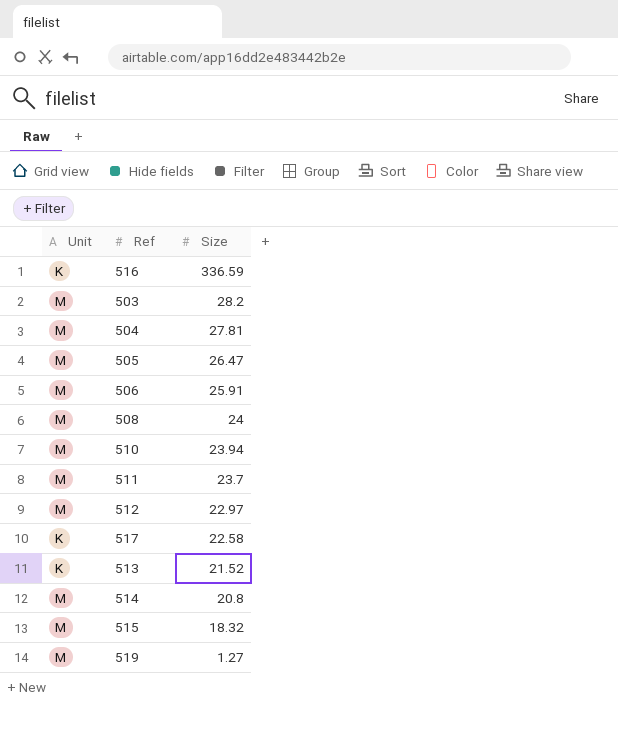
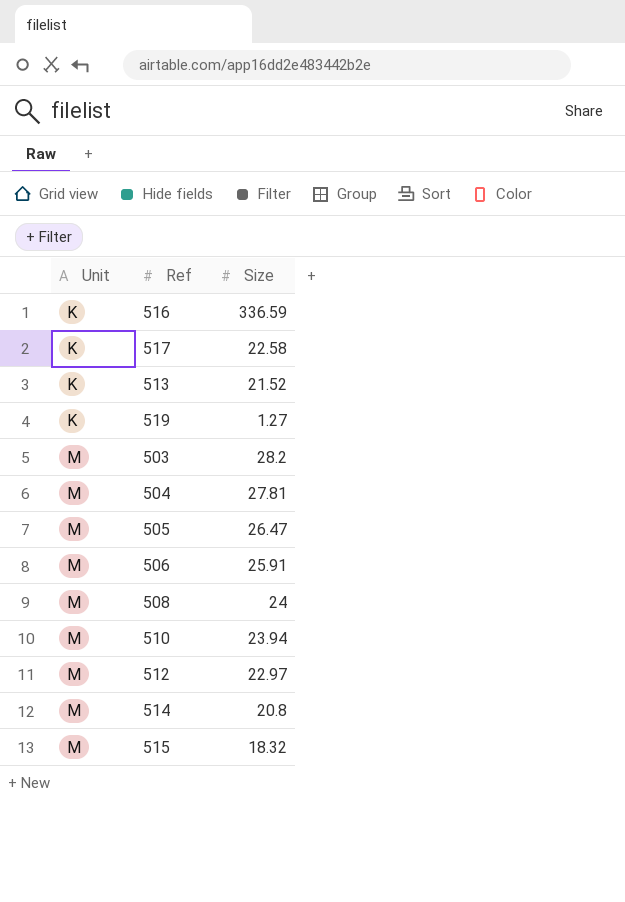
row order: Size descending -> Unit ascending
row 511: M | 23.7 -> none
519 | Unit: M -> K

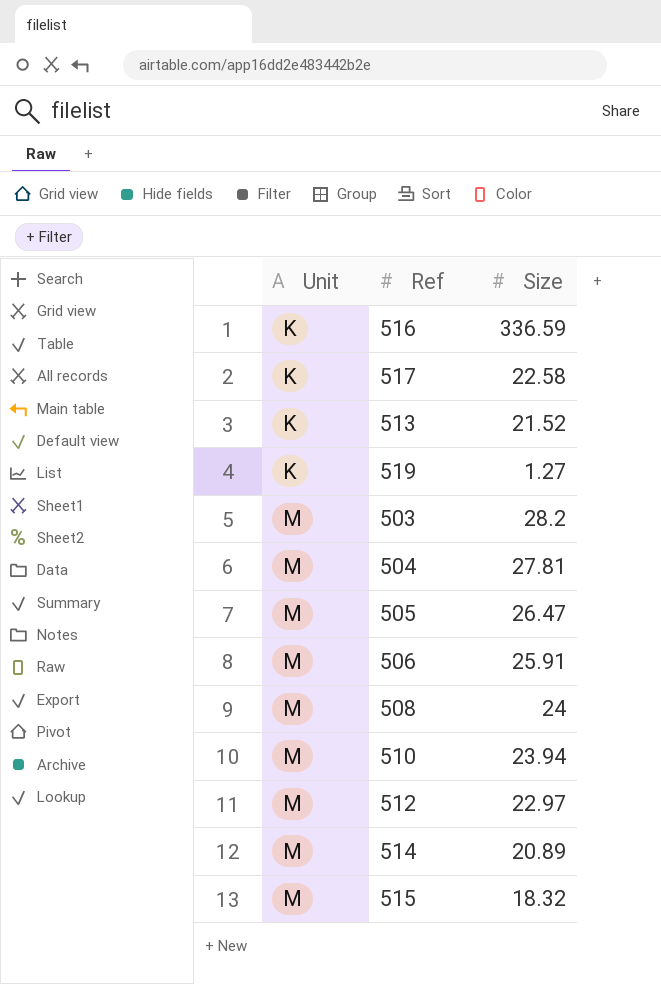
514 | Size: 20.8 -> 20.89

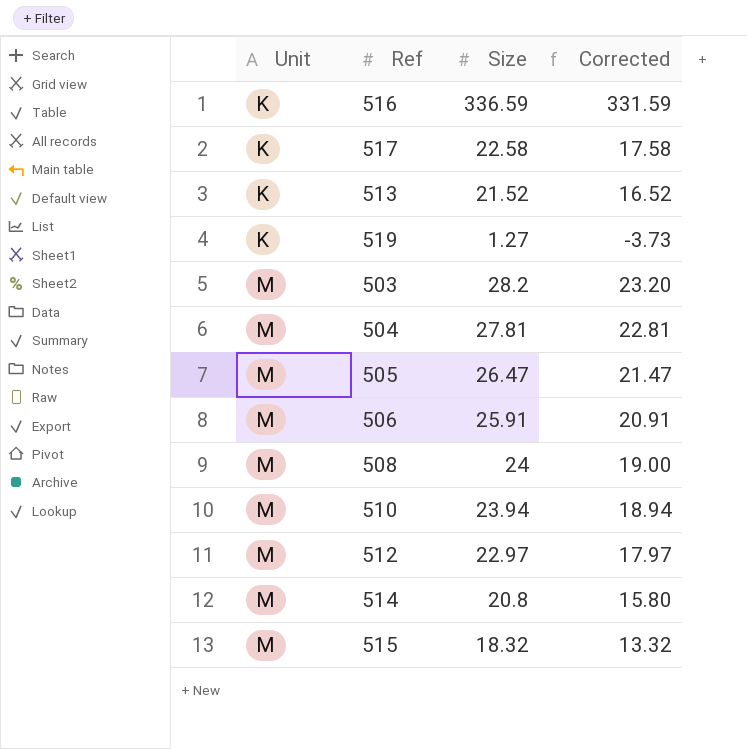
column Corrected | formula: none -> [Size] - 5
514 | Size: 20.89 -> 20.8

